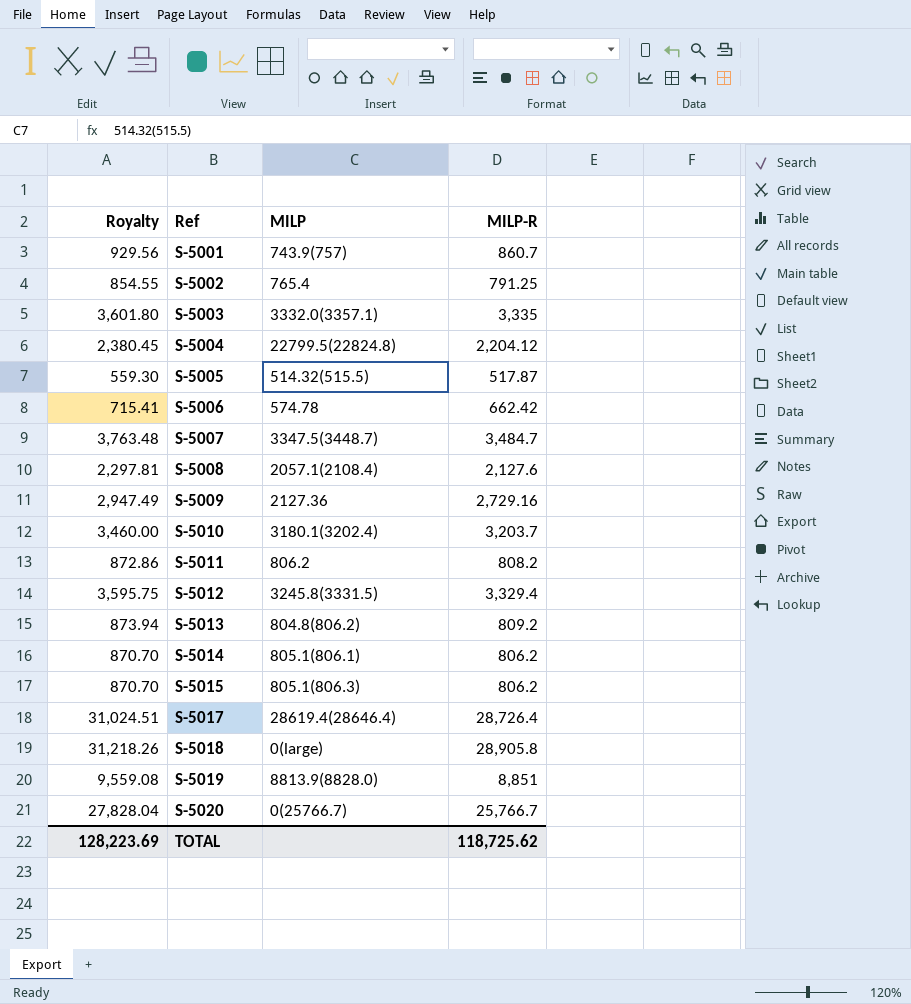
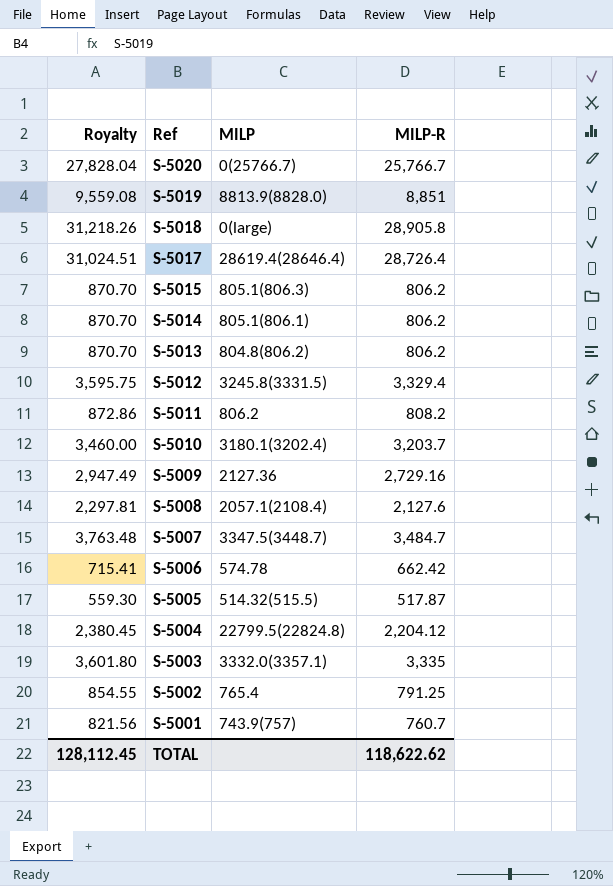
row order: Ref ascending -> Ref descending
S-5013 | Royalty: 873.94 -> 870.70
S-5013 | MILP-R: 809.2 -> 806.2
S-5001 | Royalty: 929.56 -> 821.56
S-5001 | MILP-R: 860.7 -> 760.7
TOTAL | Royalty: 128,223.69 -> 128,112.45
TOTAL | MILP-R: 118,725.62 -> 118,622.62

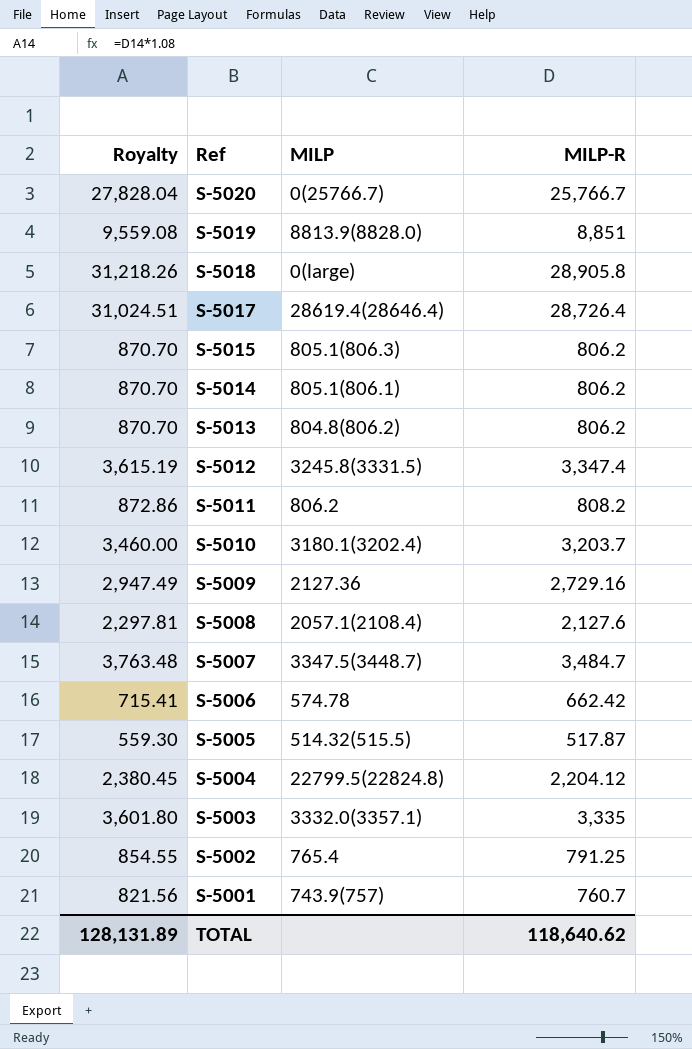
S-5012 | Royalty: 3,595.75 -> 3,615.19
S-5012 | MILP-R: 3,329.4 -> 3,347.4
TOTAL | Royalty: 128,112.45 -> 128,131.89
TOTAL | MILP-R: 118,622.62 -> 118,640.62

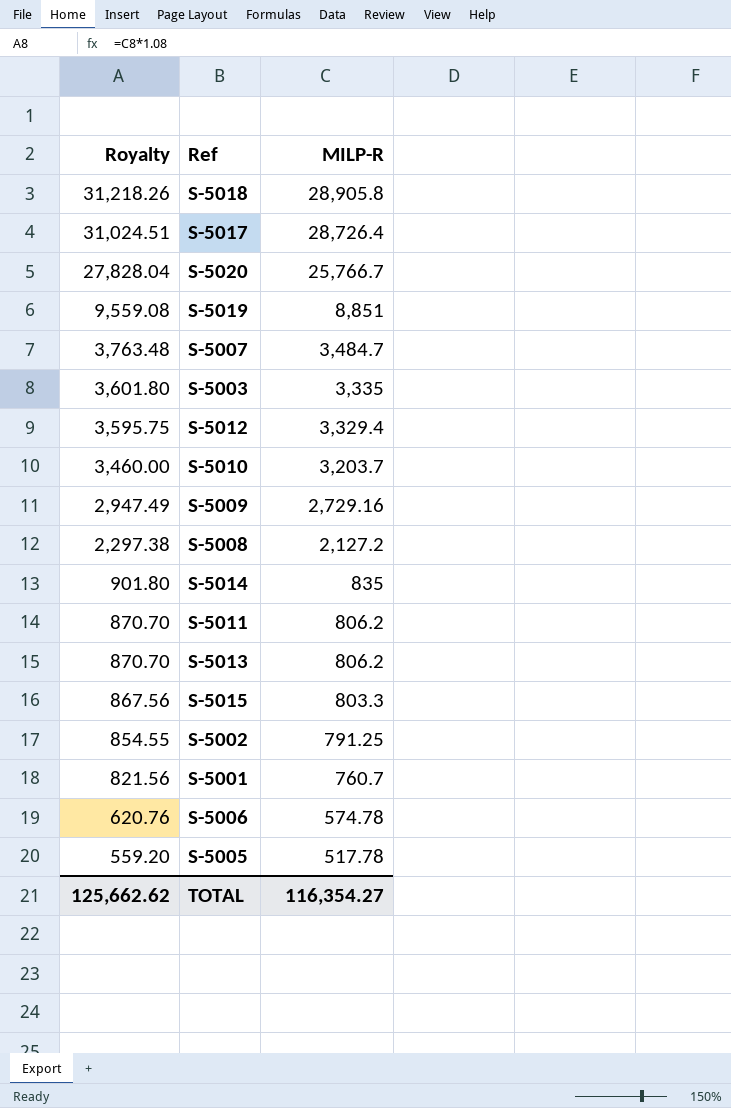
row order: Ref descending -> Royalty descending
column MILP | position: 3 -> none
row S-5004: 2,380.45 | 22799.5(22824.8) | 2,204.12 -> none
S-5012 | Royalty: 3,615.19 -> 3,595.75
S-5012 | MILP-R: 3,347.4 -> 3,329.4
S-5008 | Royalty: 2,297.81 -> 2,297.38
S-5008 | MILP-R: 2,127.6 -> 2,127.2
S-5014 | Royalty: 870.70 -> 901.80
S-5014 | MILP-R: 806.2 -> 835
S-5011 | Royalty: 872.86 -> 870.70
S-5011 | MILP-R: 808.2 -> 806.2
S-5015 | Royalty: 870.70 -> 867.56
S-5015 | MILP-R: 806.2 -> 803.3
S-5006 | Royalty: 715.41 -> 620.76
S-5006 | MILP-R: 662.42 -> 574.78
S-5005 | Royalty: 559.30 -> 559.20
S-5005 | MILP-R: 517.87 -> 517.78
TOTAL | Royalty: 128,131.89 -> 125,662.62
TOTAL | MILP-R: 118,640.62 -> 116,354.27

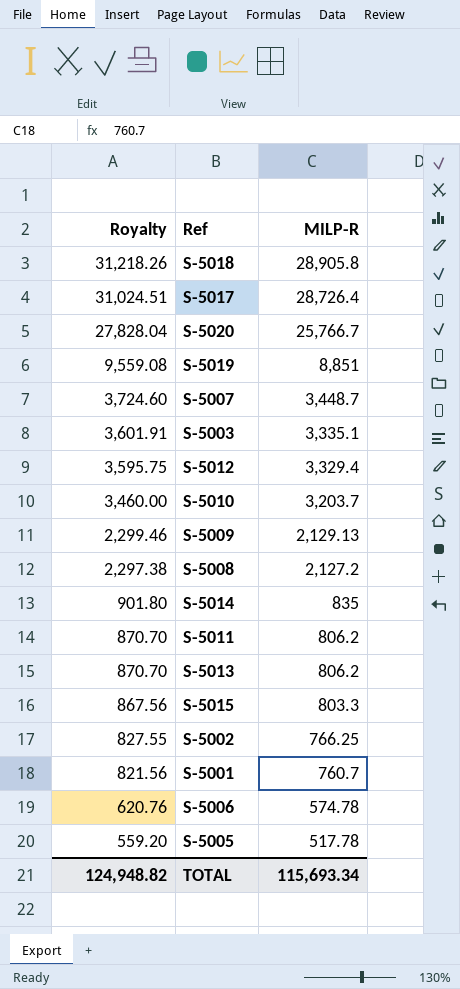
S-5007 | Royalty: 3,763.48 -> 3,724.60
S-5007 | MILP-R: 3,484.7 -> 3,448.7
S-5003 | Royalty: 3,601.80 -> 3,601.91
S-5003 | MILP-R: 3,335 -> 3,335.1
S-5009 | Royalty: 2,947.49 -> 2,299.46
S-5009 | MILP-R: 2,729.16 -> 2,129.13
S-5002 | Royalty: 854.55 -> 827.55
S-5002 | MILP-R: 791.25 -> 766.25
TOTAL | Royalty: 125,662.62 -> 124,948.82
TOTAL | MILP-R: 116,354.27 -> 115,693.34

